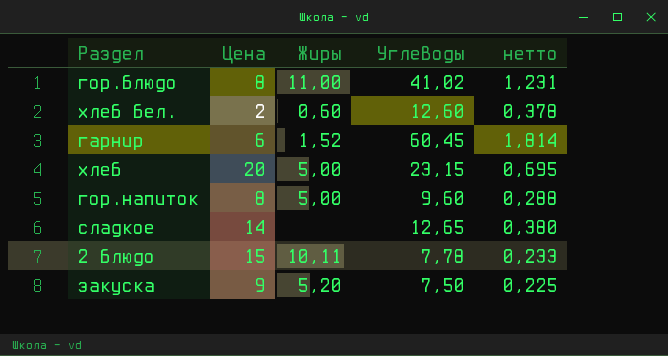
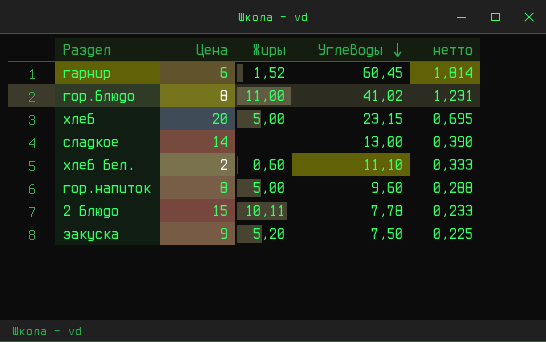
row order: none -> Углеводы descending
сладкое | Углеводы: 12,65 -> 13,00
сладкое | нетто: 0,380 -> 0,390
хлеб бел. | Углеводы: 12,60 -> 11,10
хлеб бел. | нетто: 0,378 -> 0,333

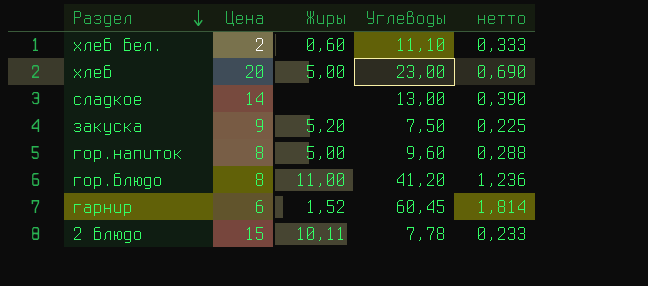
row order: Углеводы descending -> Раздел descending
хлеб | Углеводы: 23,15 -> 23,00
хлеб | нетто: 0,695 -> 0,690
гор.блюдо | Углеводы: 41,02 -> 41,20
гор.блюдо | нетто: 1,231 -> 1,236

